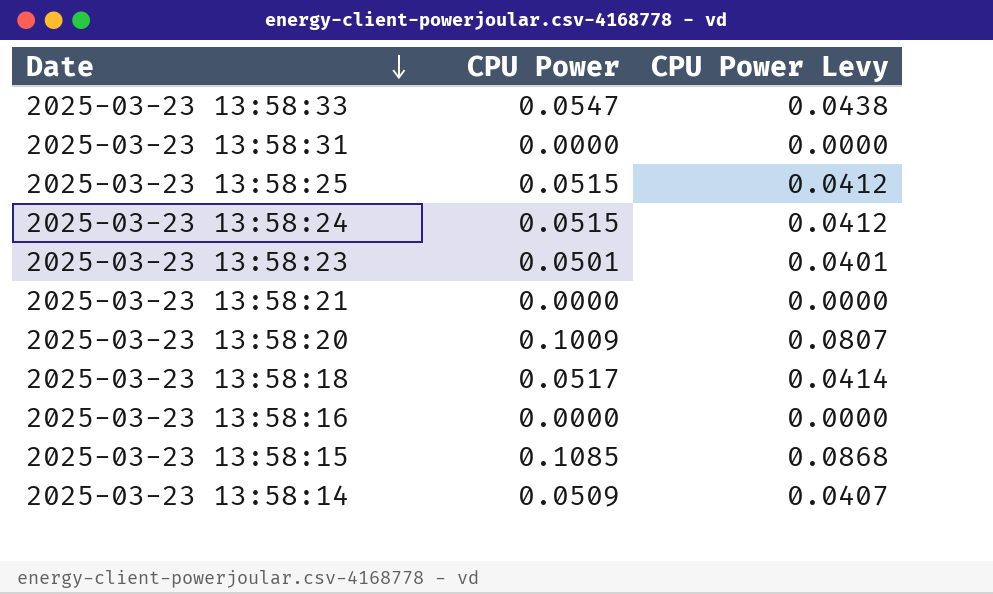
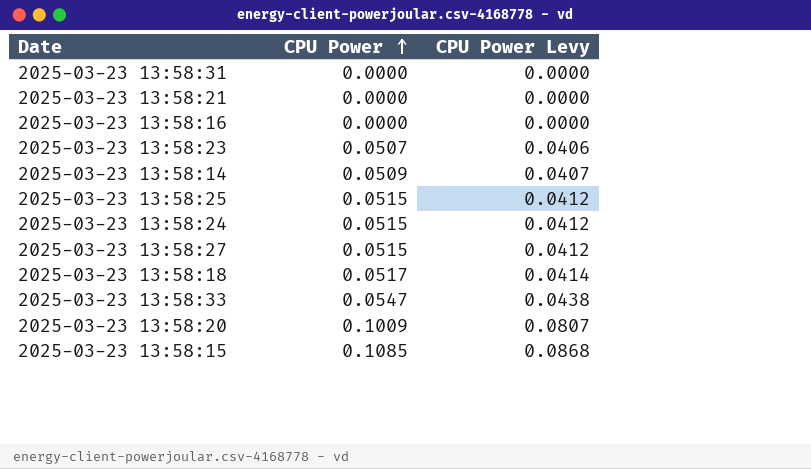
row order: Date descending -> CPU Power ascending
2025-03-23 13:58:23 | CPU Power: 0.0501 -> 0.0507
2025-03-23 13:58:23 | CPU Power Levy: 0.0401 -> 0.0406
row 2025-03-23 13:58:27: none -> 0.0515 | 0.0412

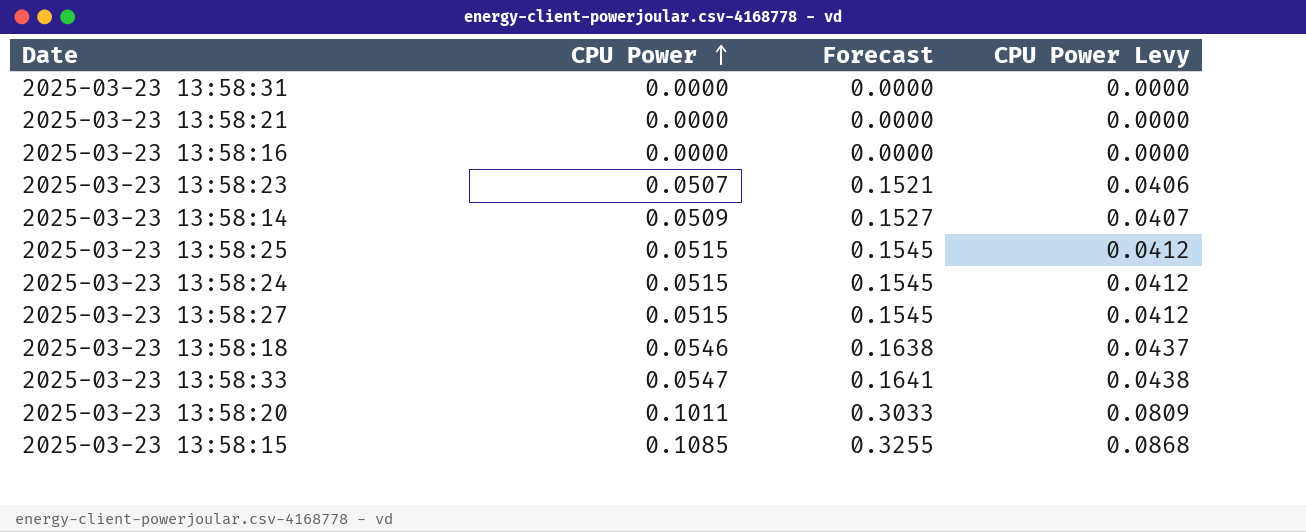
column Forecast | formula: none -> [CPU Power] * 3
2025-03-23 13:58:18 | CPU Power: 0.0517 -> 0.0546
2025-03-23 13:58:18 | CPU Power Levy: 0.0414 -> 0.0437
2025-03-23 13:58:20 | CPU Power: 0.1009 -> 0.1011
2025-03-23 13:58:20 | CPU Power Levy: 0.0807 -> 0.0809

